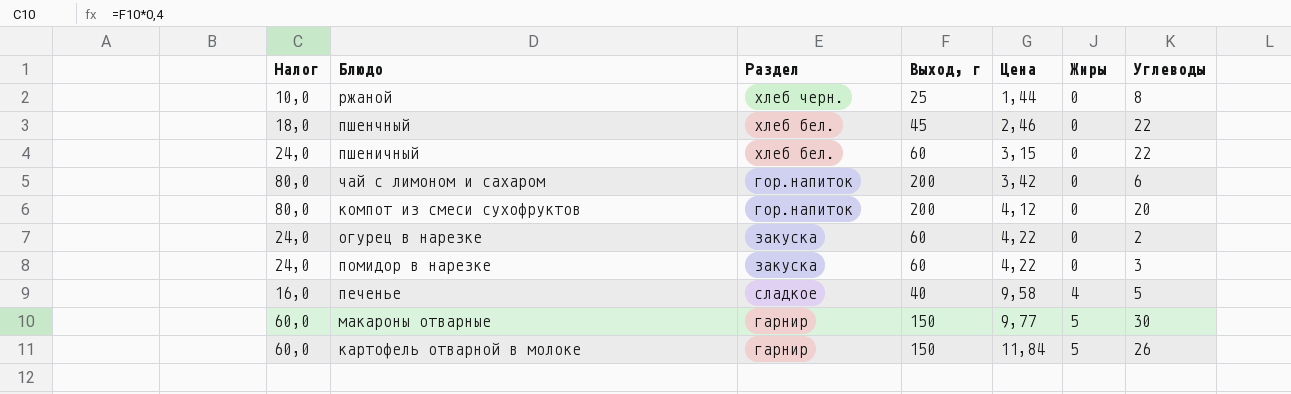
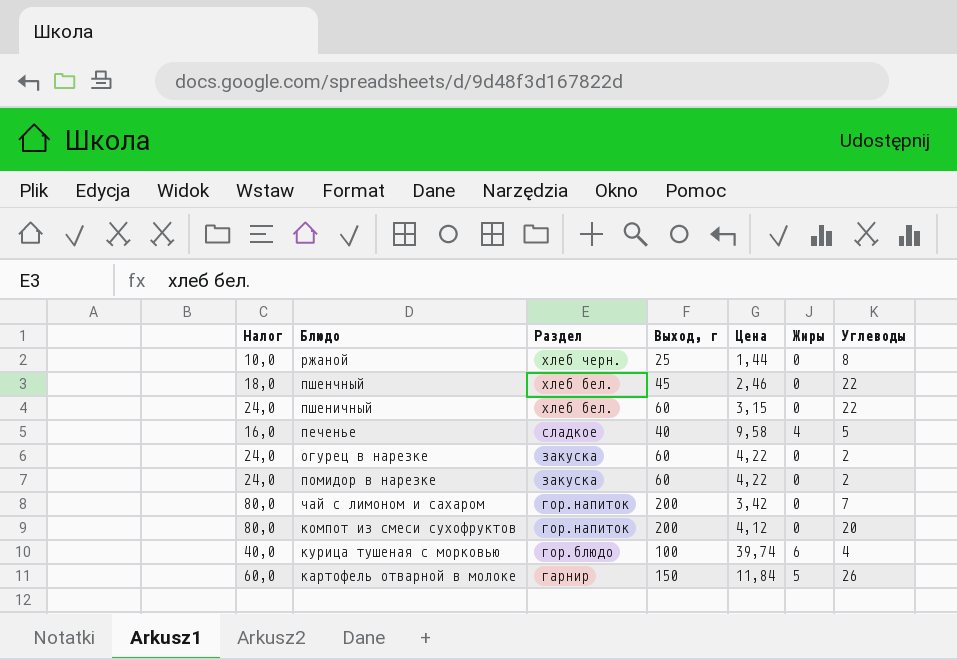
row order: Цена ascending -> Раздел descending
row макароны отварные: 60,0 | гарнир | 150 | 9,77 | 5 | 30 -> none
помидор в нарезке | Углеводы: 3 -> 2
чай с лимоном и сахаром | Углеводы: 6 -> 7
row курица тушеная с морковью: none -> 40,0 | гор.блюдо | 100 | 39,74 | 6 | 4

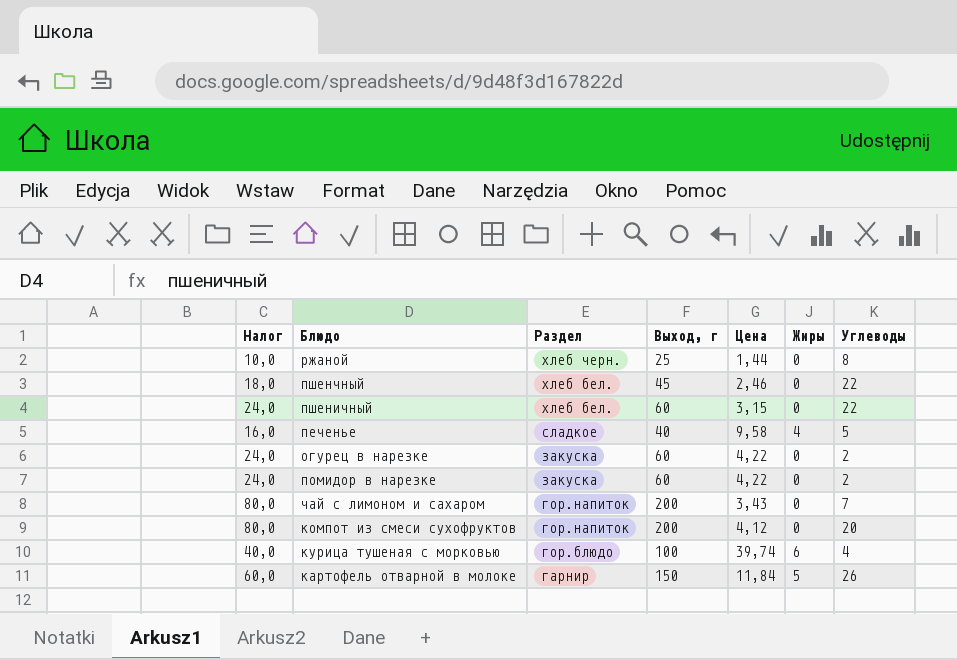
чай с лимоном и сахаром | Цена: 3,42 -> 3,43

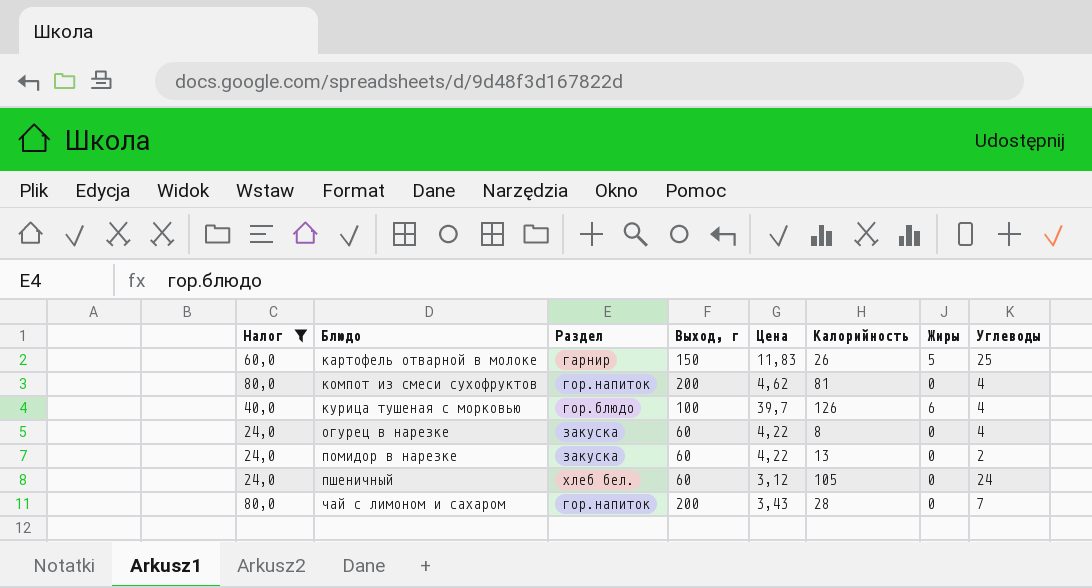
filter: none -> Налог >= 24,0
row order: Раздел descending -> Блюдо ascending
column Калорийность | position: none -> 6
картофель отварной в молоке | Цена: 11,84 -> 11,83
картофель отварной в молоке | Углеводы: 26 -> 25
компот из смеси сухофруктов | Цена: 4,12 -> 4,62
компот из смеси сухофруктов | Углеводы: 20 -> 4
курица тушеная с морковью | Цена: 39,74 -> 39,7
огурец в нарезке | Углеводы: 2 -> 4
пшеничный | Цена: 3,15 -> 3,12
пшеничный | Углеводы: 22 -> 24

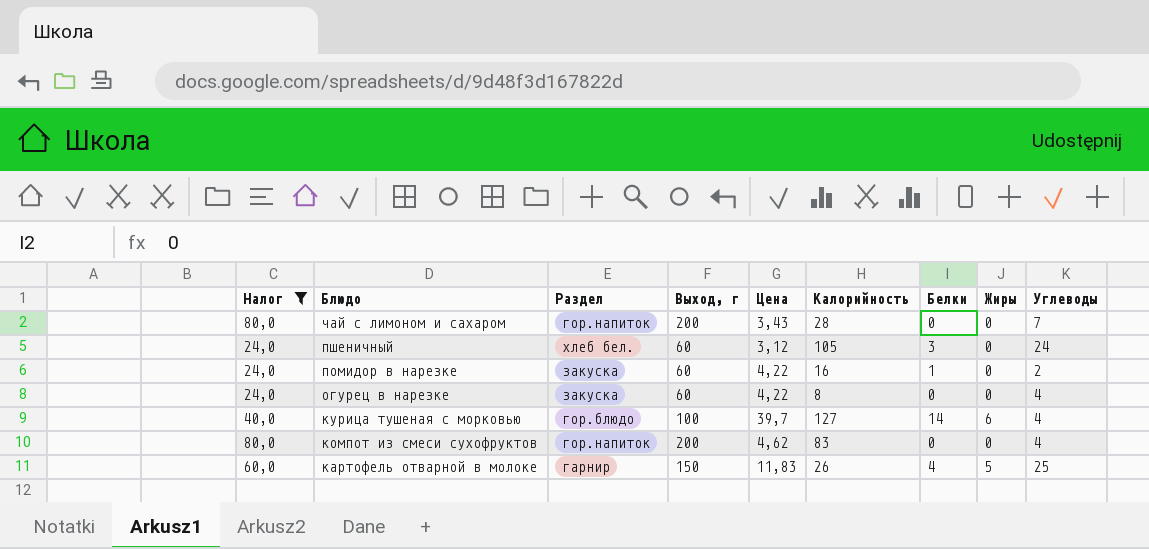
row order: Блюдо ascending -> Блюдо descending
column Белки | position: none -> 7
помидор в нарезке | Калорийность: 13 -> 16
курица тушеная с морковью | Калорийность: 126 -> 127
компот из смеси сухофруктов | Калорийность: 81 -> 83

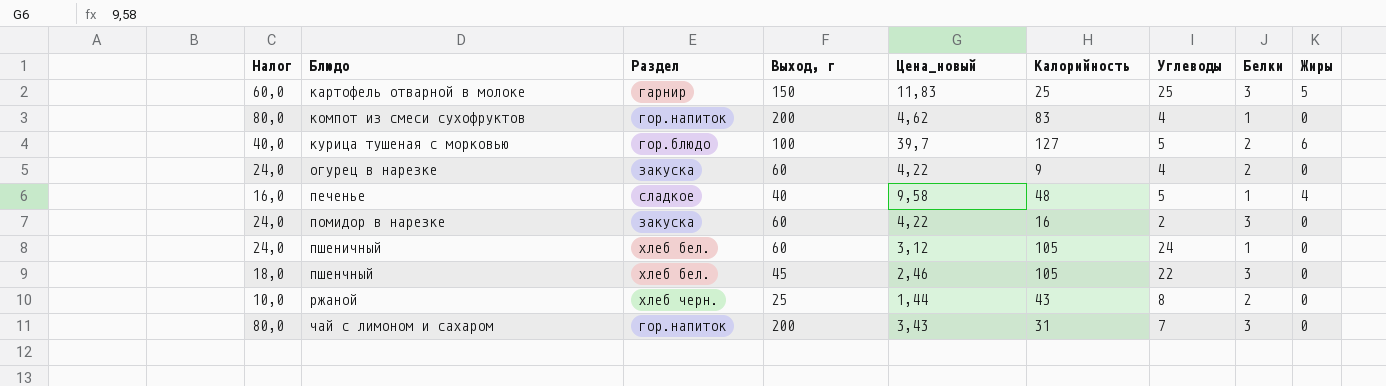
filter: Налог >= 24,0 -> none
row order: Блюдо descending -> Блюдо ascending
column name: Цена -> Цена_новый
column Углеводы | position: 9 -> 7
картофель отварной в молоке | Калорийность: 26 -> 25
картофель отварной в молоке | Белки: 4 -> 3
компот из смеси сухофруктов | Белки: 0 -> 1
курица тушеная с морковью | Углеводы: 4 -> 5
курица тушеная с морковью | Белки: 14 -> 2
огурец в нарезке | Калорийность: 8 -> 9
огурец в нарезке | Белки: 0 -> 2
помидор в нарезке | Белки: 1 -> 3
пшеничный | Белки: 3 -> 1
чай с лимоном и сахаром | Калорийность: 28 -> 31
чай с лимоном и сахаром | Белки: 0 -> 3

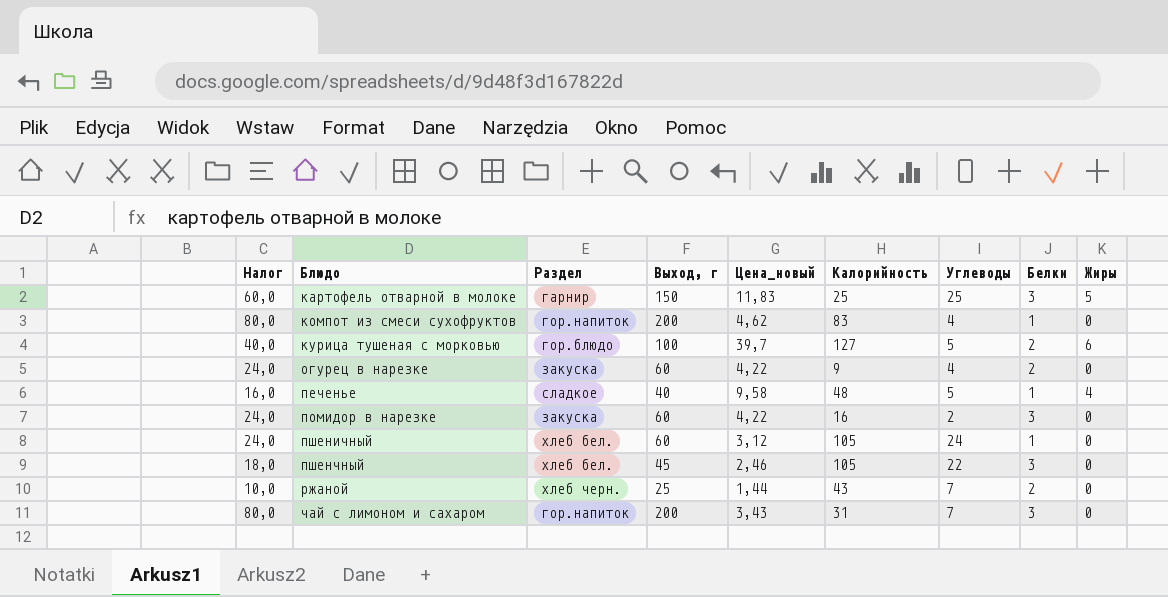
ржаной | Углеводы: 8 -> 7

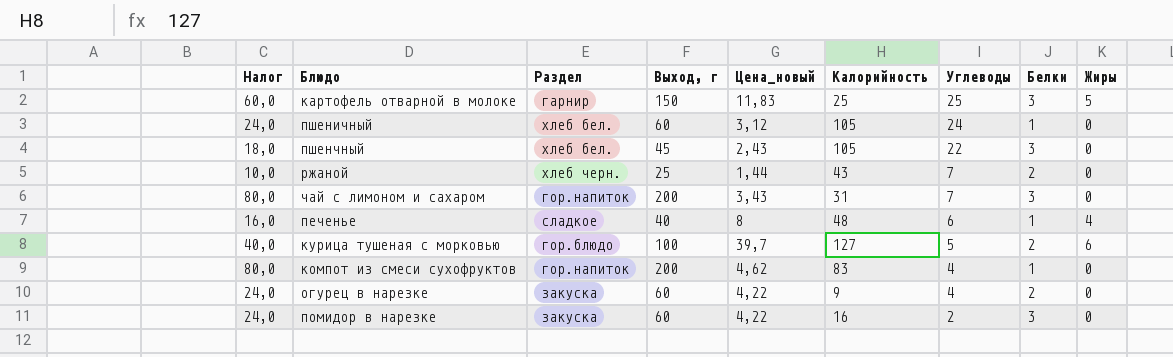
row order: Блюдо ascending -> Углеводы descending
пшенчный | Цена_новый: 2,46 -> 2,43
печенье | Цена_новый: 9,58 -> 8
печенье | Углеводы: 5 -> 6

